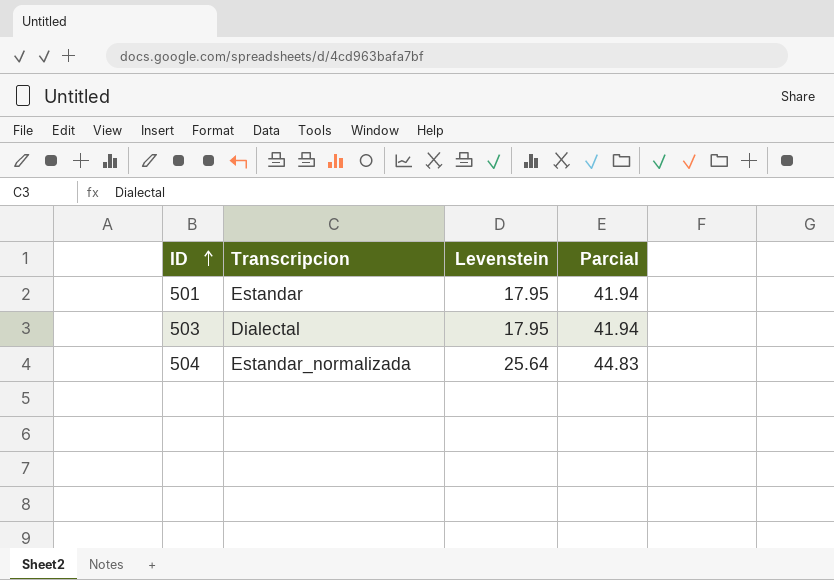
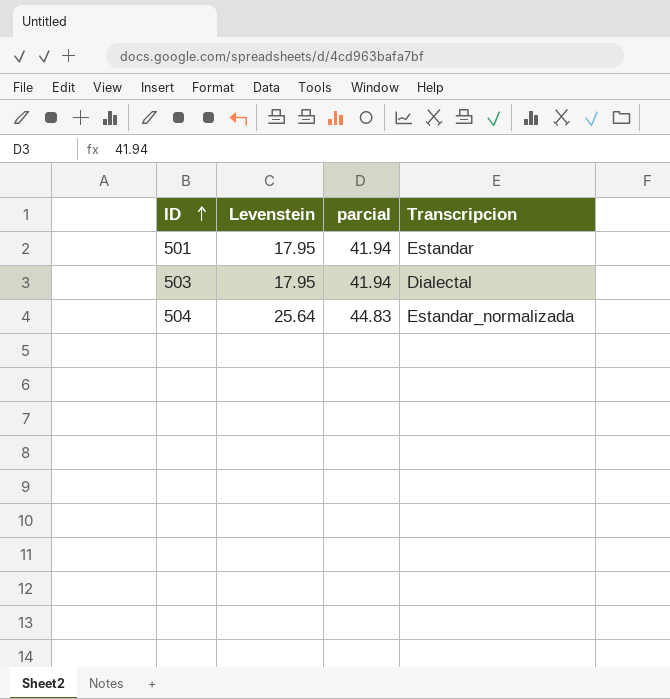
column name: Parcial -> parcial
column Transcripcion | position: 2 -> 4

